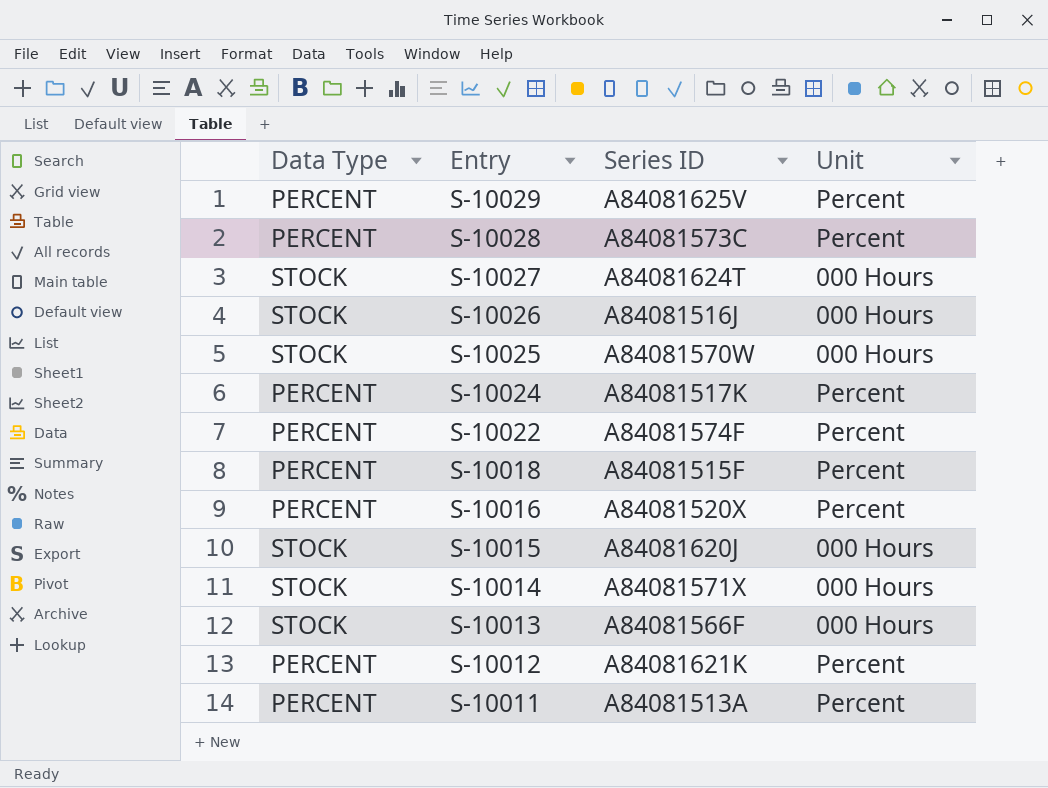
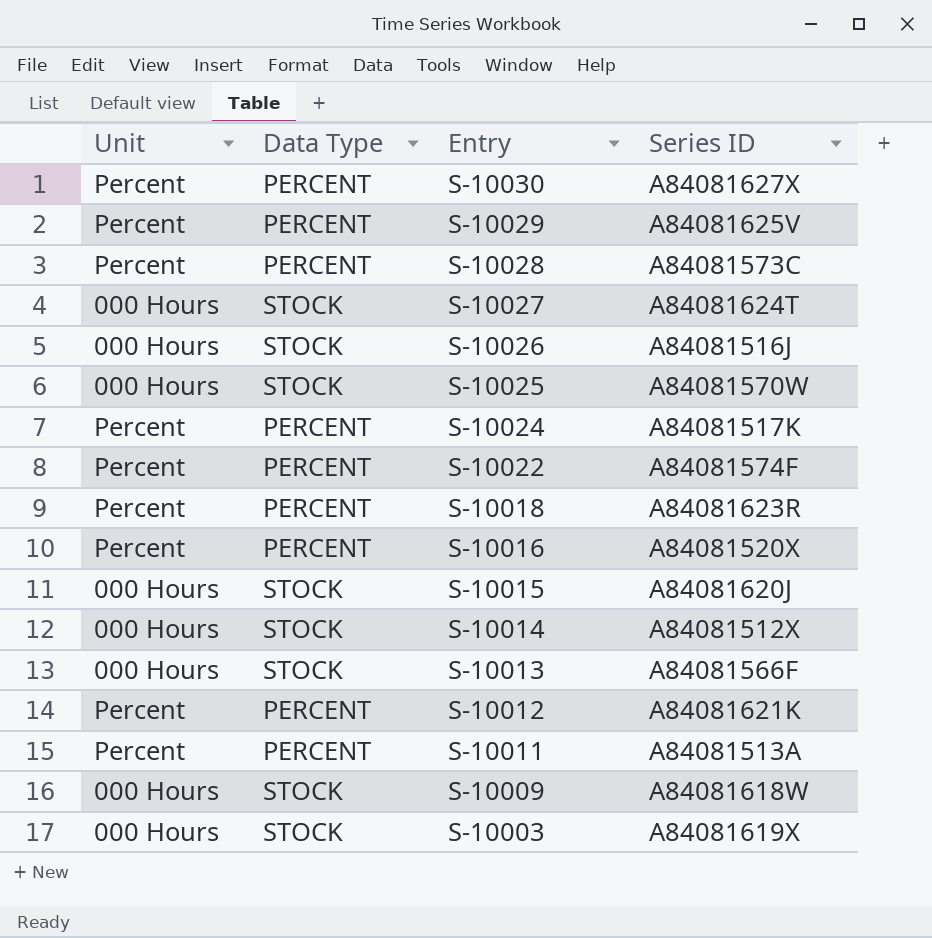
column Unit | position: 4 -> 1
row S-10030: none -> Percent | PERCENT | A84081627X
S-10018 | Series ID: A84081515F -> A84081623R
S-10014 | Series ID: A84081571X -> A84081512X
row S-10009: none -> 000 Hours | STOCK | A84081618W
row S-10003: none -> 000 Hours | STOCK | A84081619X

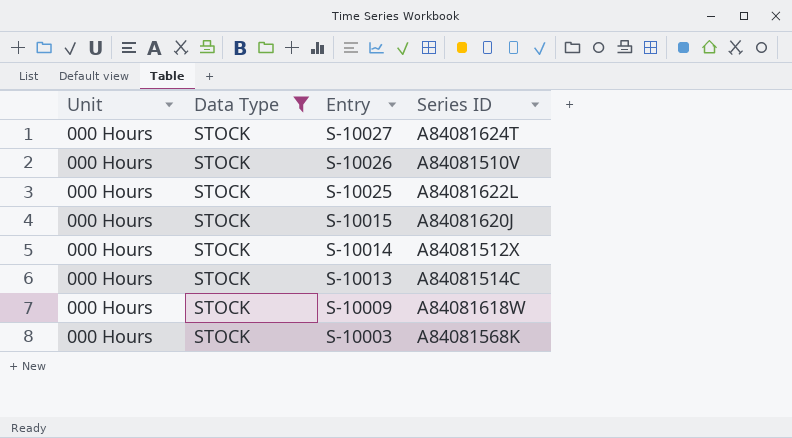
filter: none -> Data Type = STOCK
S-10026 | Series ID: A84081516J -> A84081510V
S-10025 | Series ID: A84081570W -> A84081622L
S-10013 | Series ID: A84081566F -> A84081514C
S-10003 | Series ID: A84081619X -> A84081568K

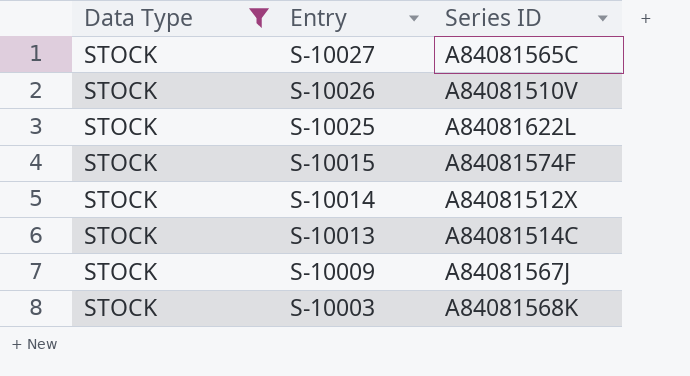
column Unit | position: 1 -> none
S-10027 | Series ID: A84081624T -> A84081565C
S-10015 | Series ID: A84081620J -> A84081574F
S-10009 | Series ID: A84081618W -> A84081567J

